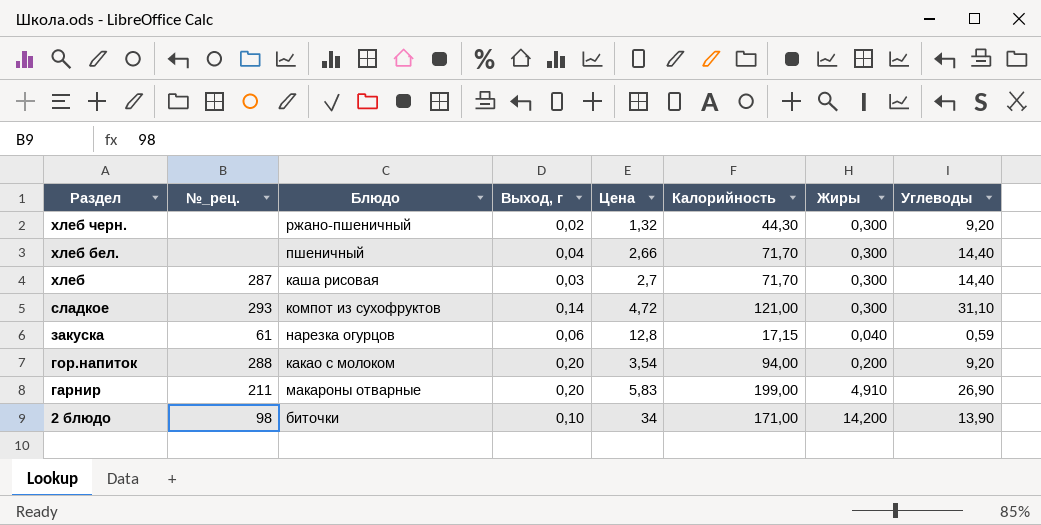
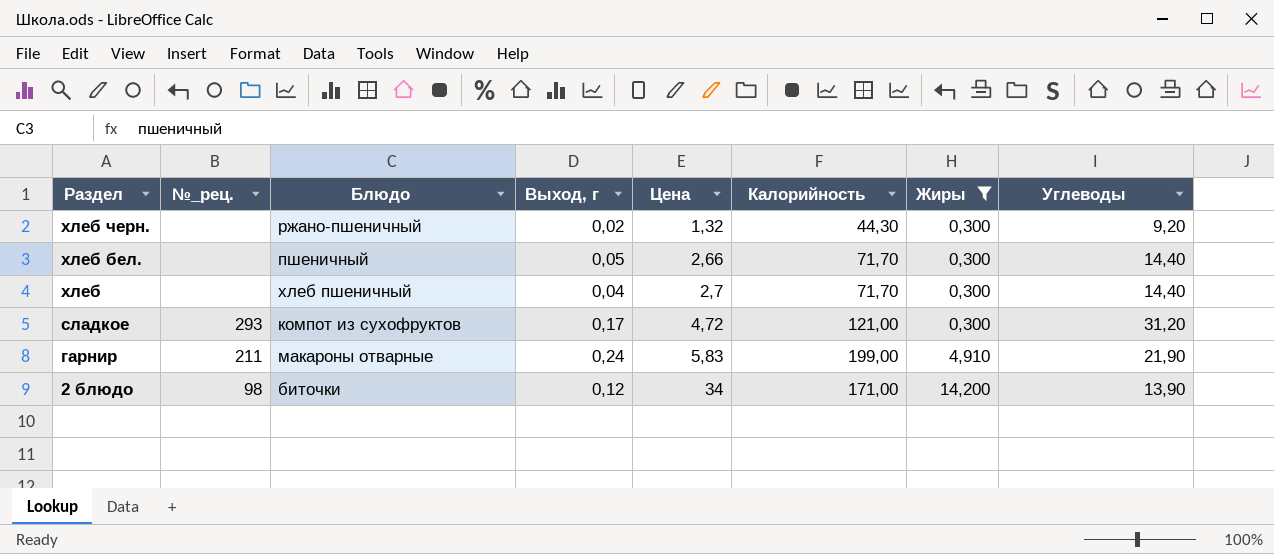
filter: none -> Жиры >= 0,300
хлеб бел. | Выход, г: 0,04 -> 0,05
хлеб | №_рец.: 287 -> none
хлеб | Блюдо: каша рисовая -> хлеб пшеничный
хлеб | Выход, г: 0,03 -> 0,04
сладкое | Выход, г: 0,14 -> 0,17
сладкое | Углеводы: 31,10 -> 31,20
гарнир | Выход, г: 0,20 -> 0,24
гарнир | Углеводы: 26,90 -> 21,90
2 блюдо | Выход, г: 0,10 -> 0,12

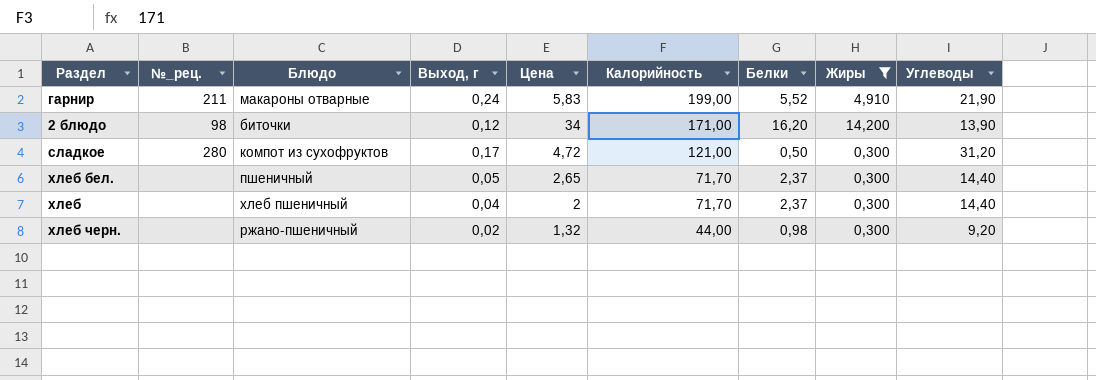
row order: Раздел descending -> Калорийность descending
column Белки | position: none -> 7
сладкое | №_рец.: 293 -> 280
хлеб бел. | Цена: 2,66 -> 2,65
хлеб | Цена: 2,7 -> 2
хлеб черн. | Калорийность: 44,30 -> 44,00

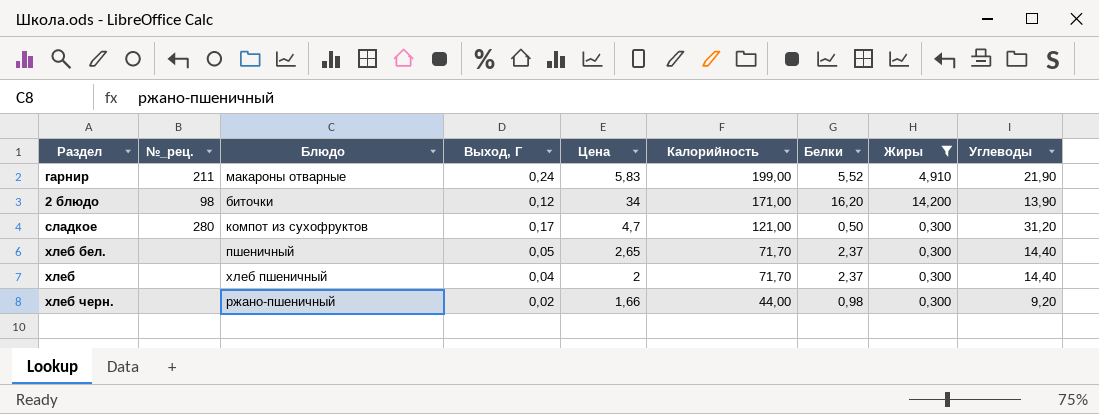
column name: Выход, г -> Выход, Г
сладкое | Цена: 4,72 -> 4,7
хлеб черн. | Цена: 1,32 -> 1,66

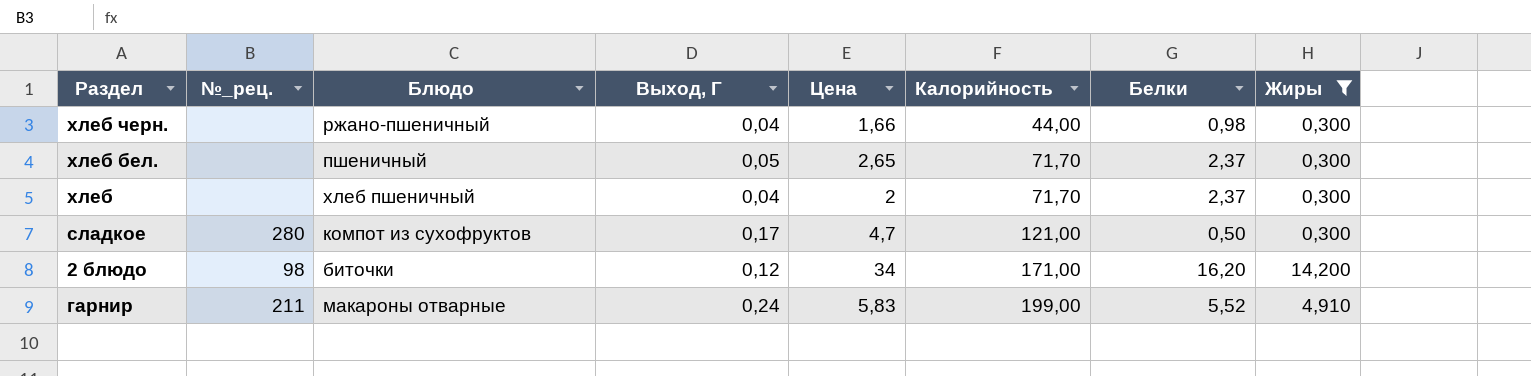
row order: Калорийность descending -> Калорийность ascending
column Углеводы | position: 9 -> none
хлеб черн. | Выход, Г: 0,02 -> 0,04

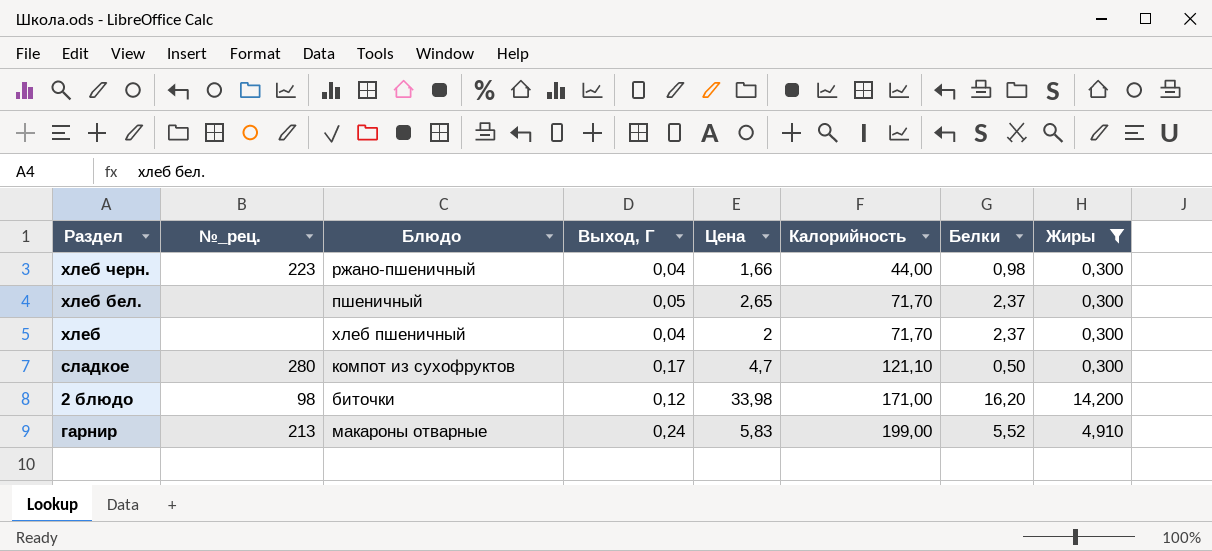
хлеб черн. | №_рец.: none -> 223
сладкое | Калорийность: 121,00 -> 121,10
2 блюдо | Цена: 34 -> 33,98
гарнир | №_рец.: 211 -> 213

